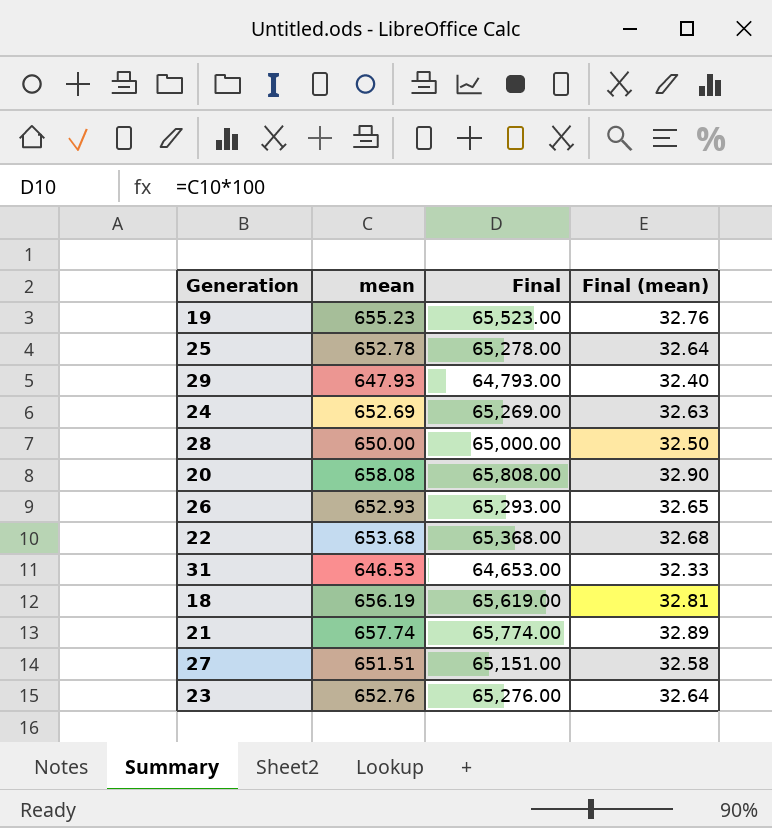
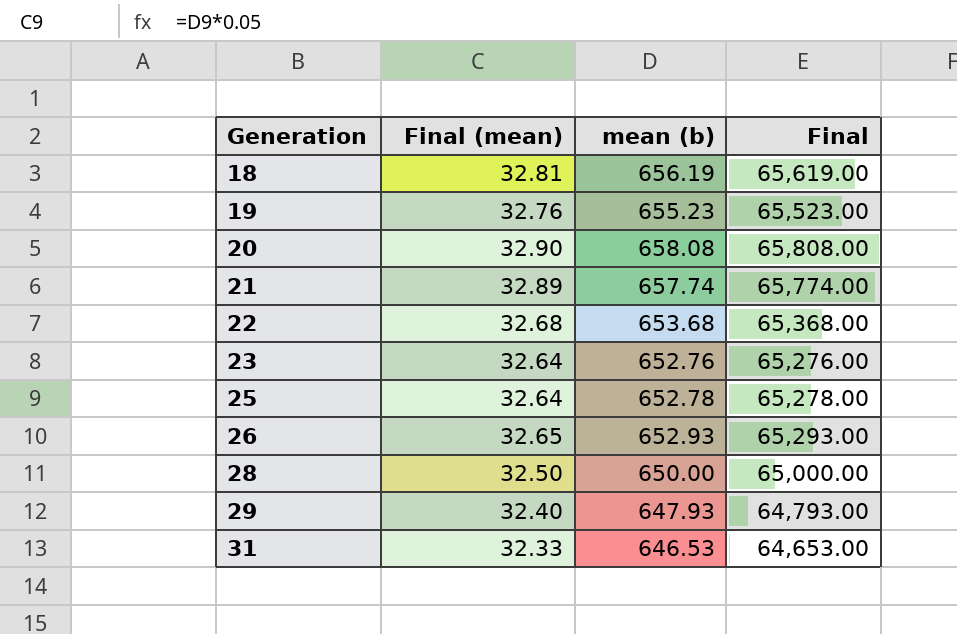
row order: none -> Generation ascending
column Final (mean) | position: 4 -> 2
column name: mean -> mean (b)
row 24: 652.69 | 65,269.00 | 32.63 -> none
row 27: 651.51 | 65,151.00 | 32.58 -> none

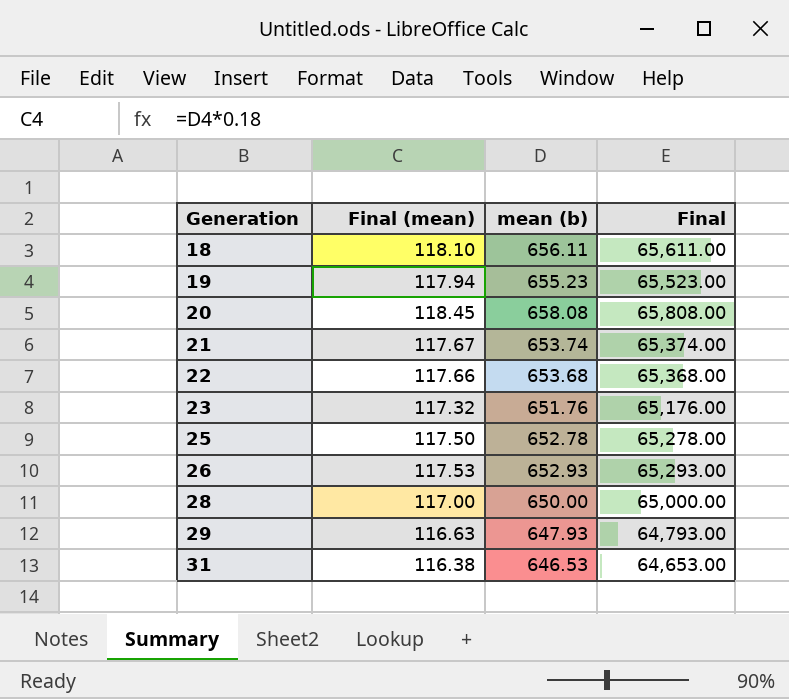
column Final (mean) | formula: [mean (b)] * 0.05 -> [mean (b)] * 0.18
18 | mean (b): 656.19 -> 656.11
18 | Final: 65,619.00 -> 65,611.00
21 | mean (b): 657.74 -> 653.74
21 | Final: 65,774.00 -> 65,374.00
23 | mean (b): 652.76 -> 651.76
23 | Final: 65,276.00 -> 65,176.00

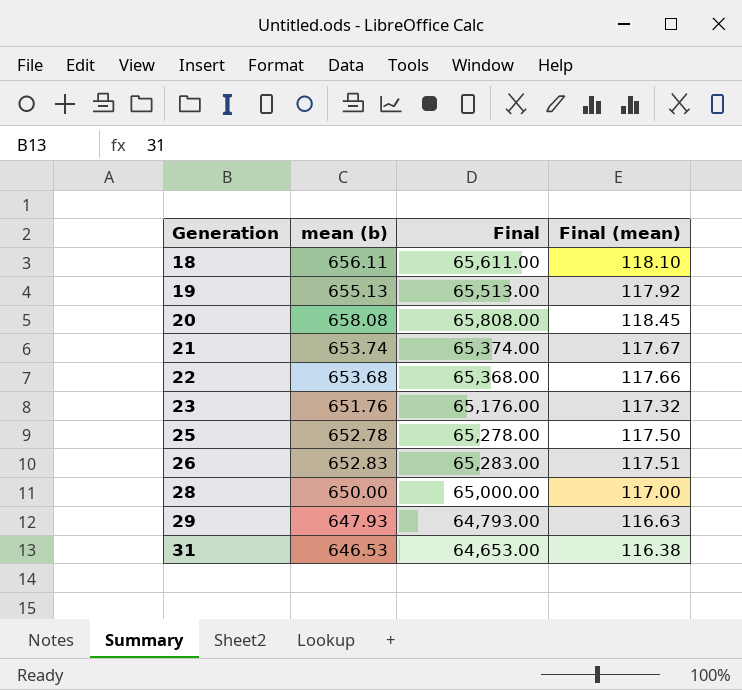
column Final (mean) | position: 2 -> 4
19 | mean (b): 655.23 -> 655.13
19 | Final: 65,523.00 -> 65,513.00
19 | Final (mean): 117.94 -> 117.92
26 | mean (b): 652.93 -> 652.83
26 | Final: 65,293.00 -> 65,283.00
26 | Final (mean): 117.53 -> 117.51

